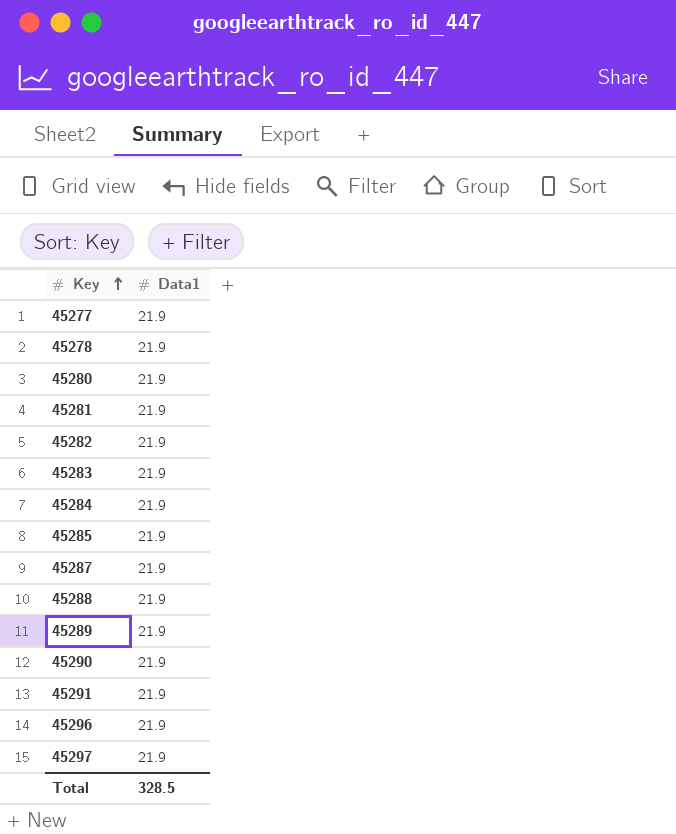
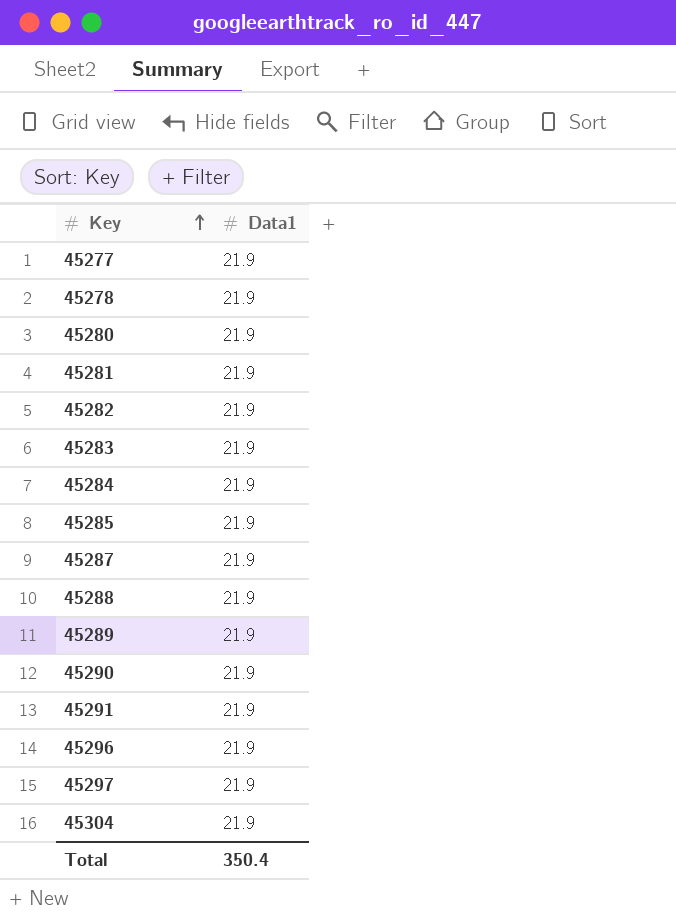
row 45304: none -> 21.9
Total | Data1: 328.5 -> 350.4

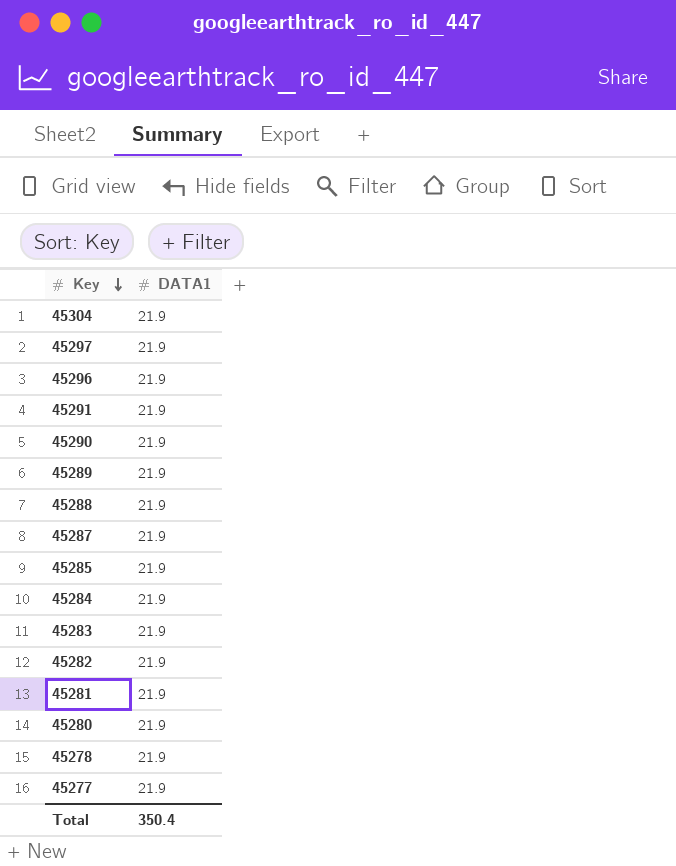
row order: Key ascending -> Key descending
column name: Data1 -> DATA1

